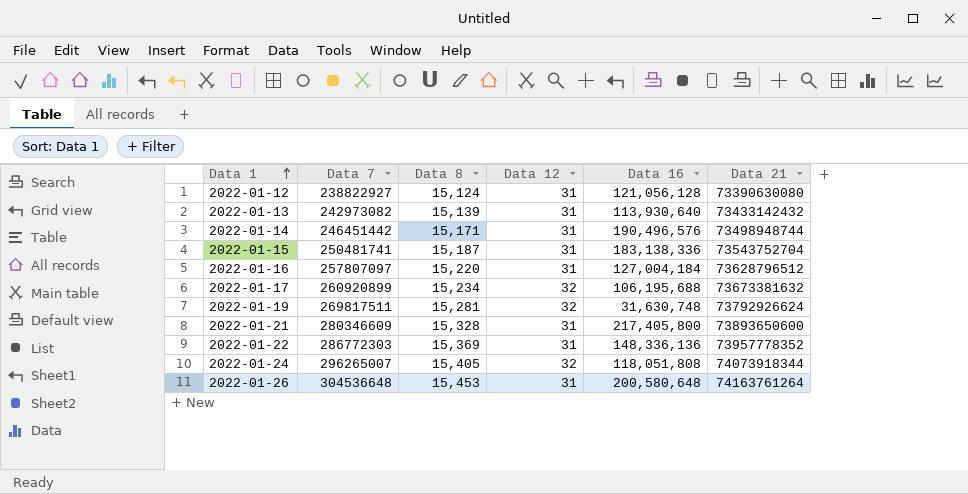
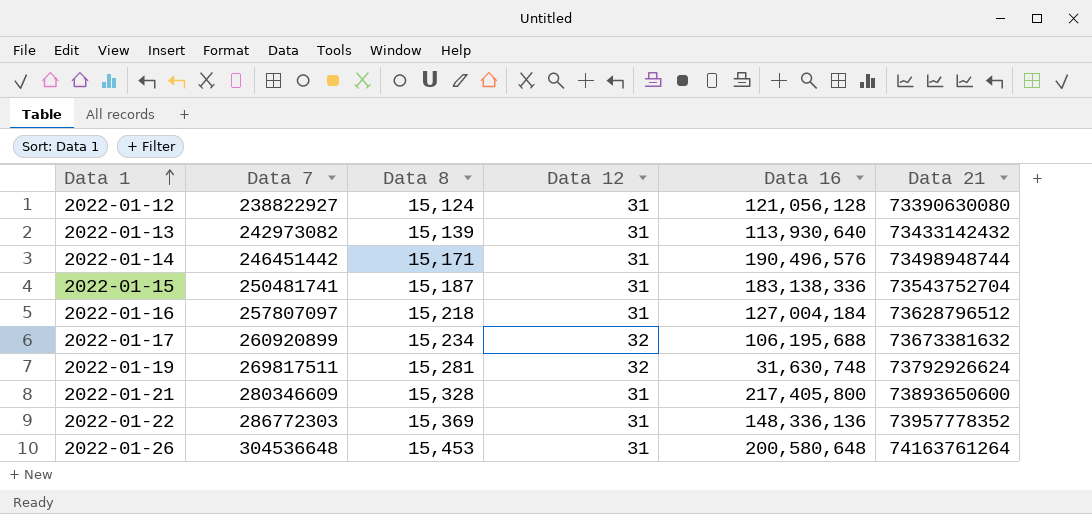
row 2022-01-24: 296265007 | 15,405 | 32 | 118,051,808 | 74073918344 -> none
2022-01-16 | Data 8: 15,220 -> 15,218

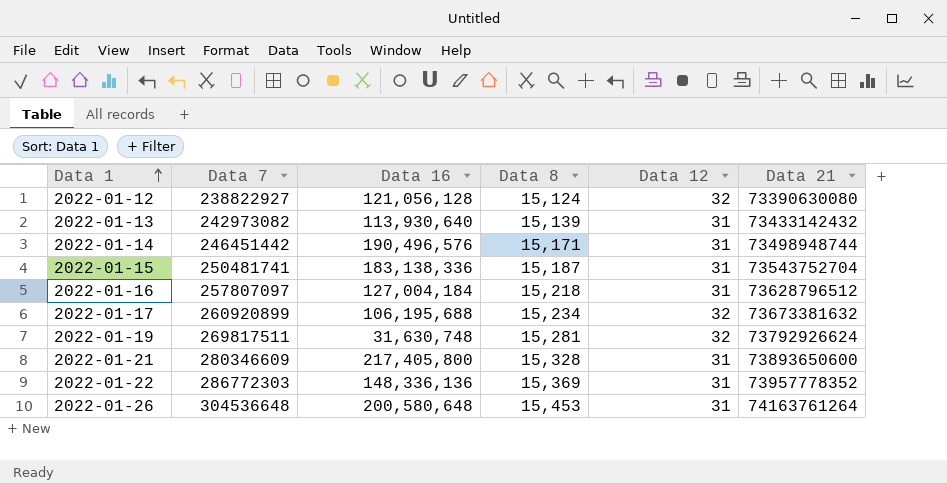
column Data 16 | position: 5 -> 3
2022-01-12 | Data 12: 31 -> 32

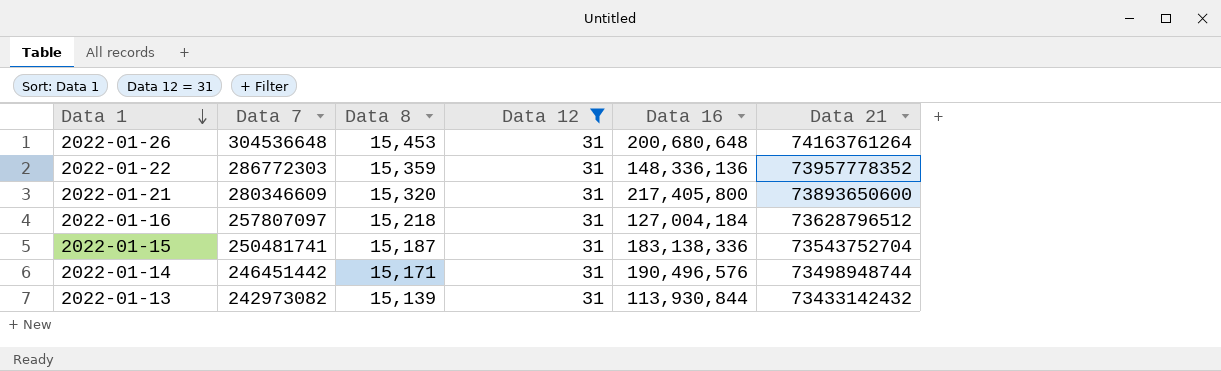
filter: none -> Data 12 = 31
row order: Data 1 ascending -> Data 1 descending
column Data 16 | position: 3 -> 5
2022-01-26 | Data 16: 200,580,648 -> 200,680,648
2022-01-22 | Data 8: 15,369 -> 15,359
2022-01-21 | Data 8: 15,328 -> 15,320
2022-01-13 | Data 16: 113,930,640 -> 113,930,844

